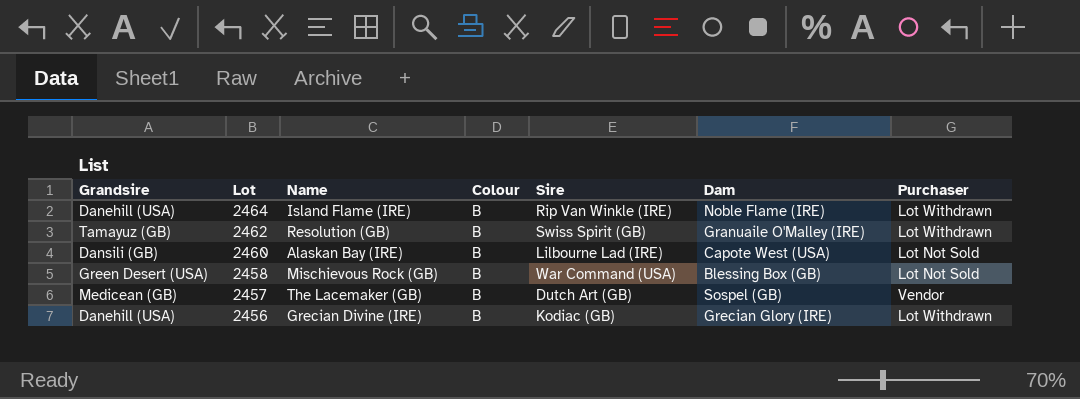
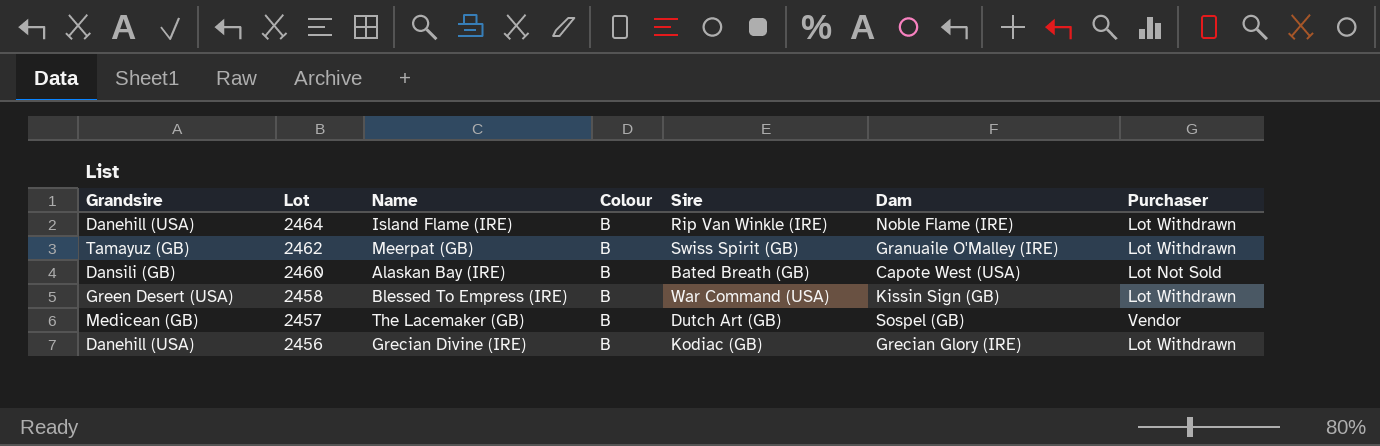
2462 | Name: Resolution (GB) -> Meerpat (GB)
2460 | Sire: Lilbourne Lad (IRE) -> Bated Breath (GB)
2458 | Name: Mischievous Rock (GB) -> Blessed To Empress (IRE)
2458 | Dam: Blessing Box (GB) -> Kissin Sign (GB)
2458 | Purchaser: Lot Not Sold -> Lot Withdrawn

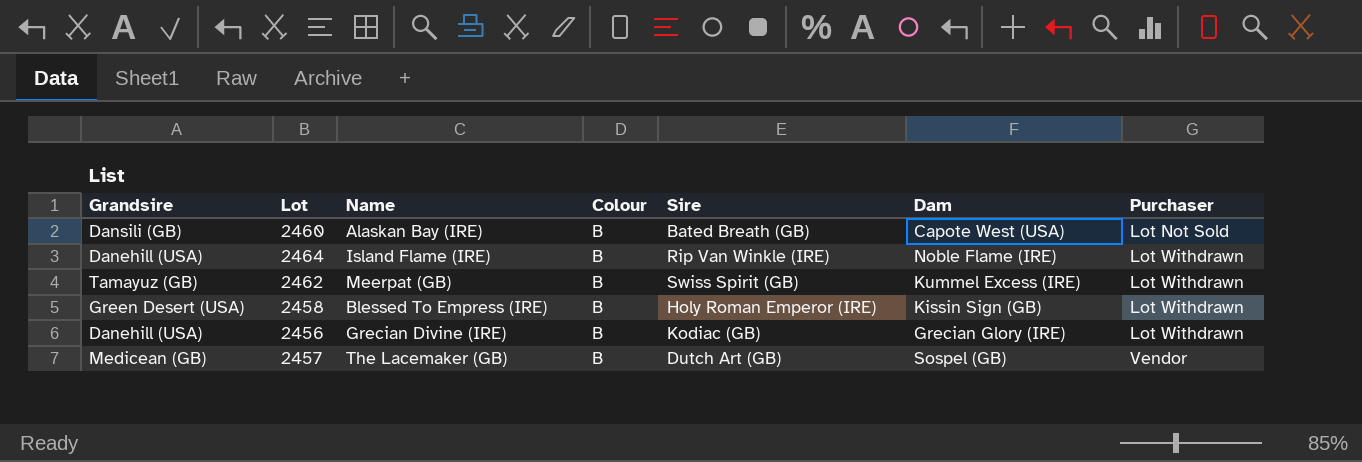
row order: Lot descending -> Purchaser ascending
2462 | Dam: Granuaile O'Malley (IRE) -> Kummel Excess (IRE)
2458 | Sire: War Command (USA) -> Holy Roman Emperor (IRE)

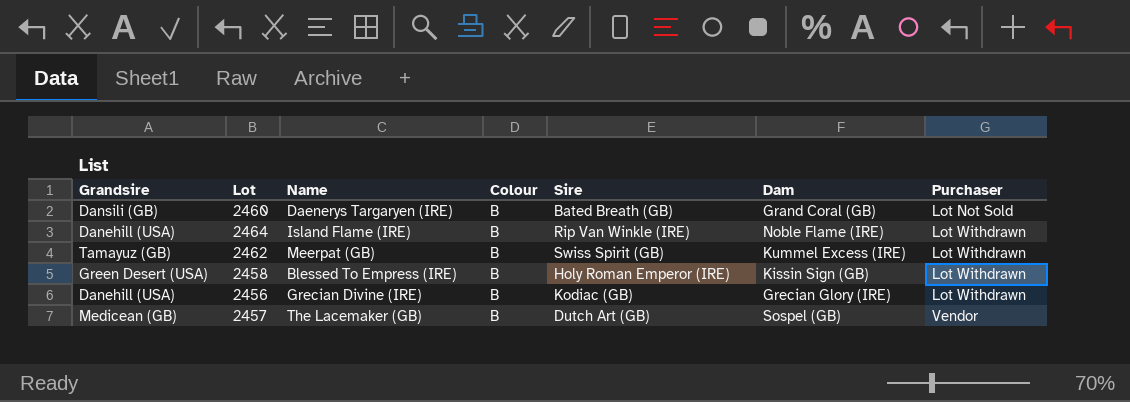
2460 | Name: Alaskan Bay (IRE) -> Daenerys Targaryen (IRE)
2460 | Dam: Capote West (USA) -> Grand Coral (GB)

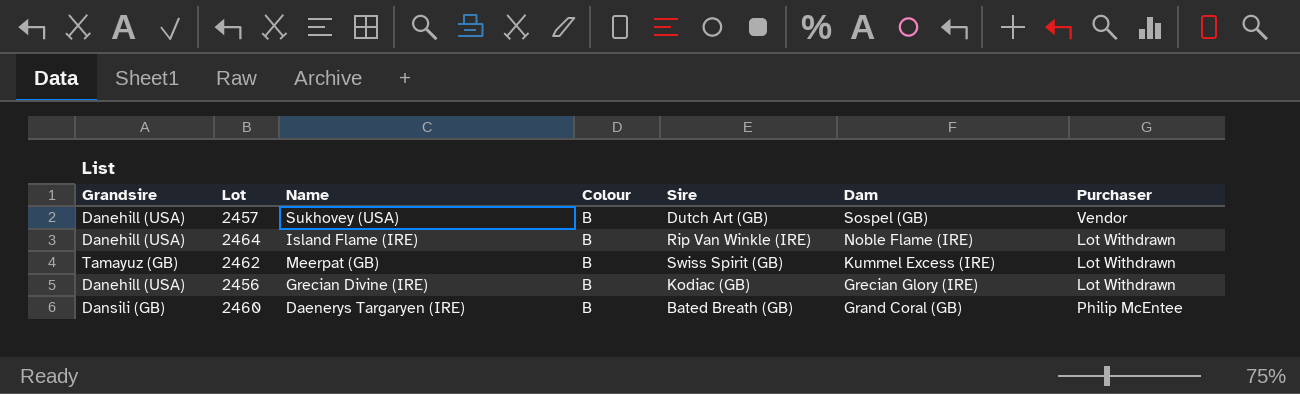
row order: Purchaser ascending -> Dam descending
row 2458: Green Desert (USA) | Blessed To Empress (IRE) | B | Holy Roman Emperor (IRE) | Kissin Sign (GB) | Lot Withdrawn -> none
2457 | Grandsire: Medicean (GB) -> Danehill (USA)
2457 | Name: The Lacemaker (GB) -> Sukhovey (USA)
2460 | Purchaser: Lot Not Sold -> Philip McEntee

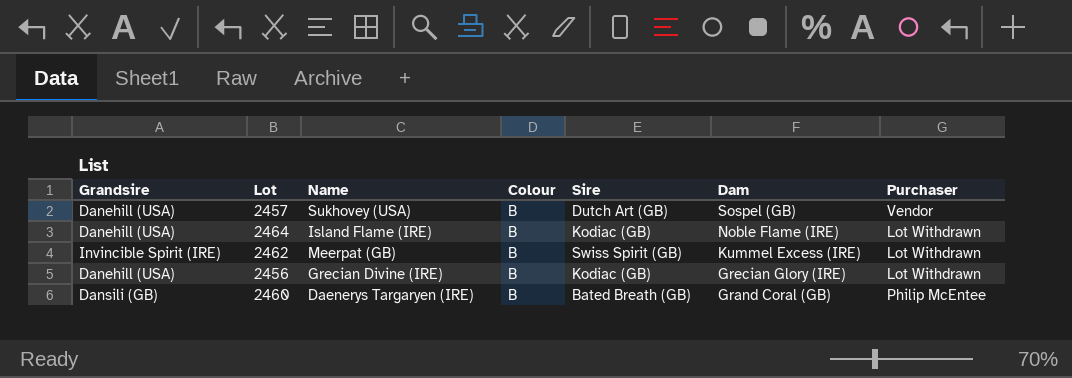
2464 | Sire: Rip Van Winkle (IRE) -> Kodiac (GB)
2462 | Grandsire: Tamayuz (GB) -> Invincible Spirit (IRE)

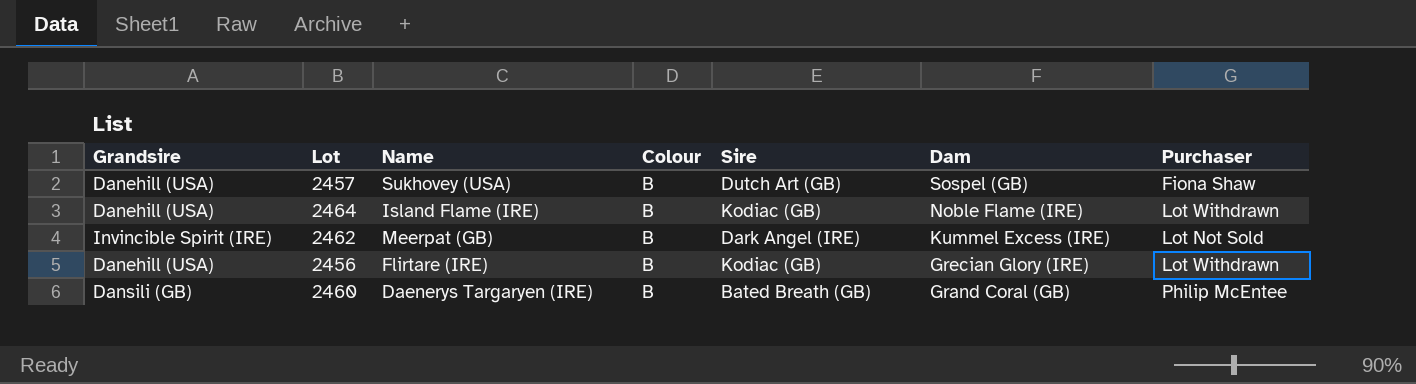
2457 | Purchaser: Vendor -> Fiona Shaw
2462 | Sire: Swiss Spirit (GB) -> Dark Angel (IRE)
2462 | Purchaser: Lot Withdrawn -> Lot Not Sold
2456 | Name: Grecian Divine (IRE) -> Flirtare (IRE)

